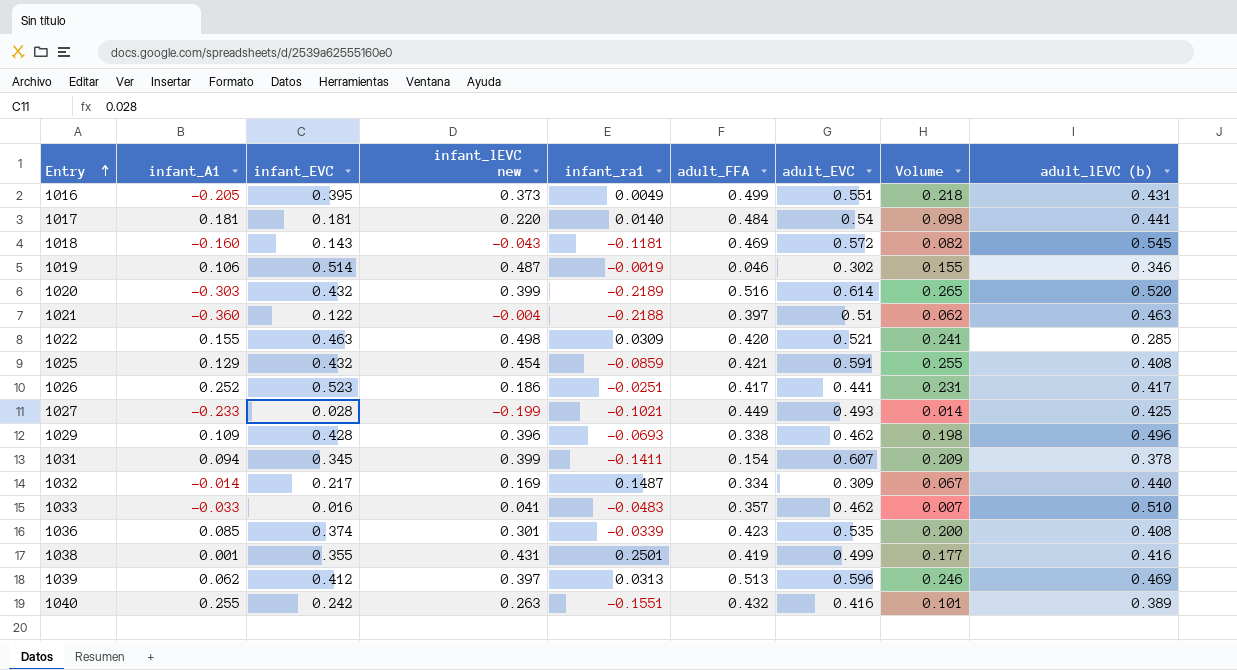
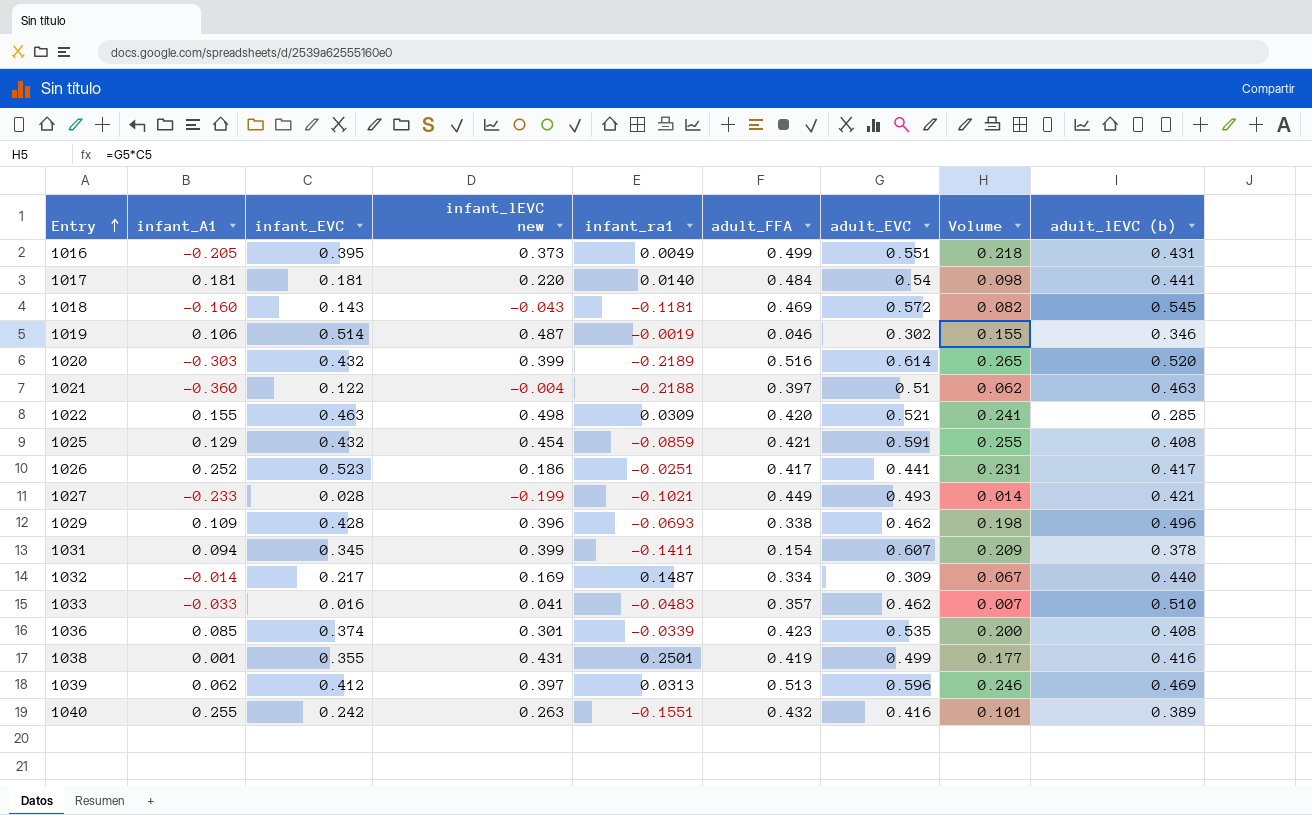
1027 | adult_lEVC (b): 0.425 -> 0.421

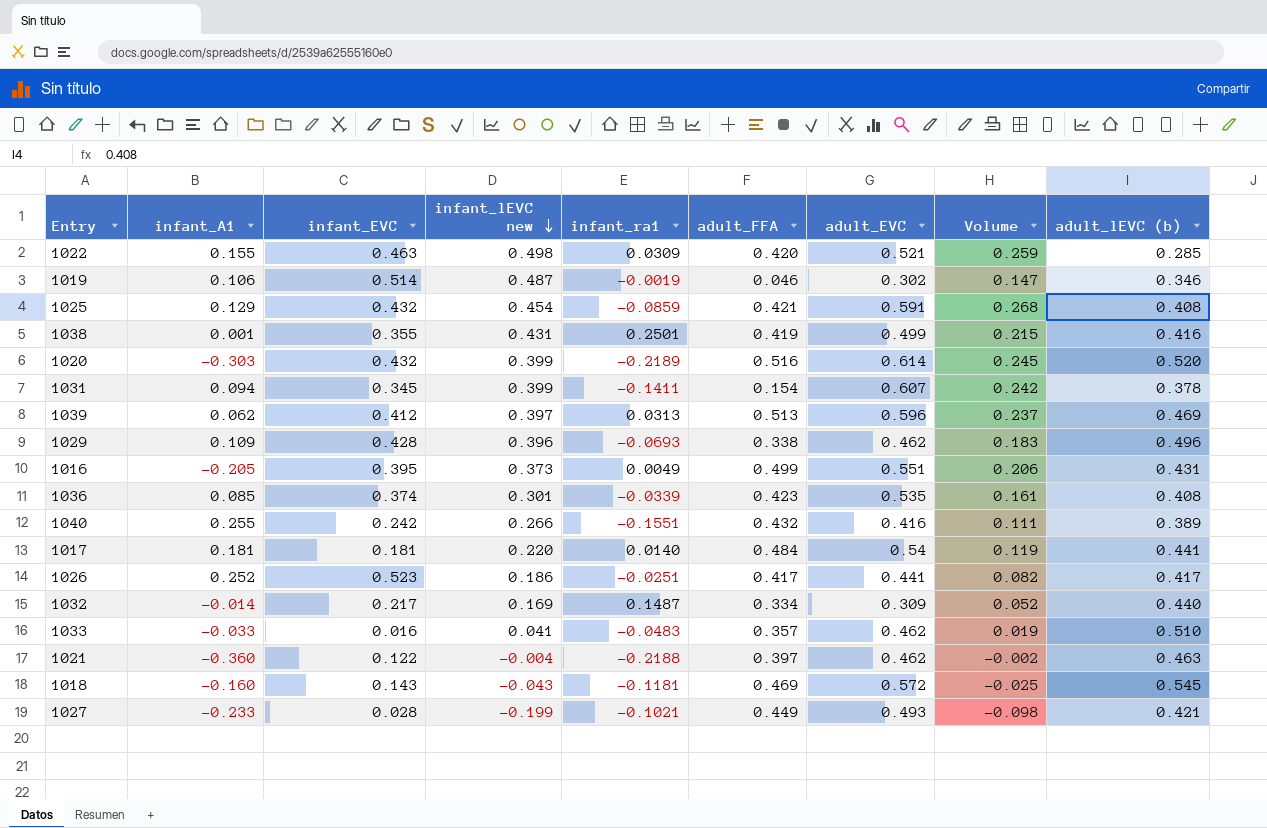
row order: Entry ascending -> infant_lEVC new descending
column Volume | formula: [infant_EVC] * [adult_EVC] -> [infant_lEVC new] * [adult_EVC]
1040 | infant_lEVC new: 0.263 -> 0.266
1021 | adult_EVC: 0.51 -> 0.462

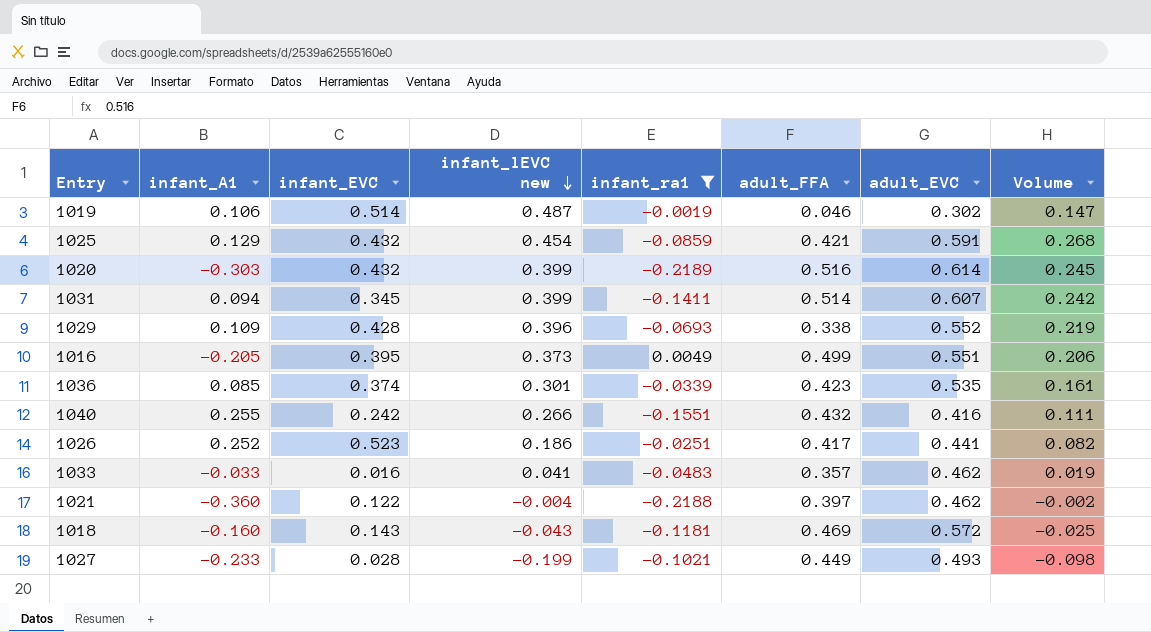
filter: none -> infant_ra1 <= 0.0049
column adult_lEVC (b) | position: 9 -> none
1031 | adult_FFA: 0.154 -> 0.514
1029 | adult_EVC: 0.462 -> 0.552
1029 | Volume: 0.183 -> 0.219

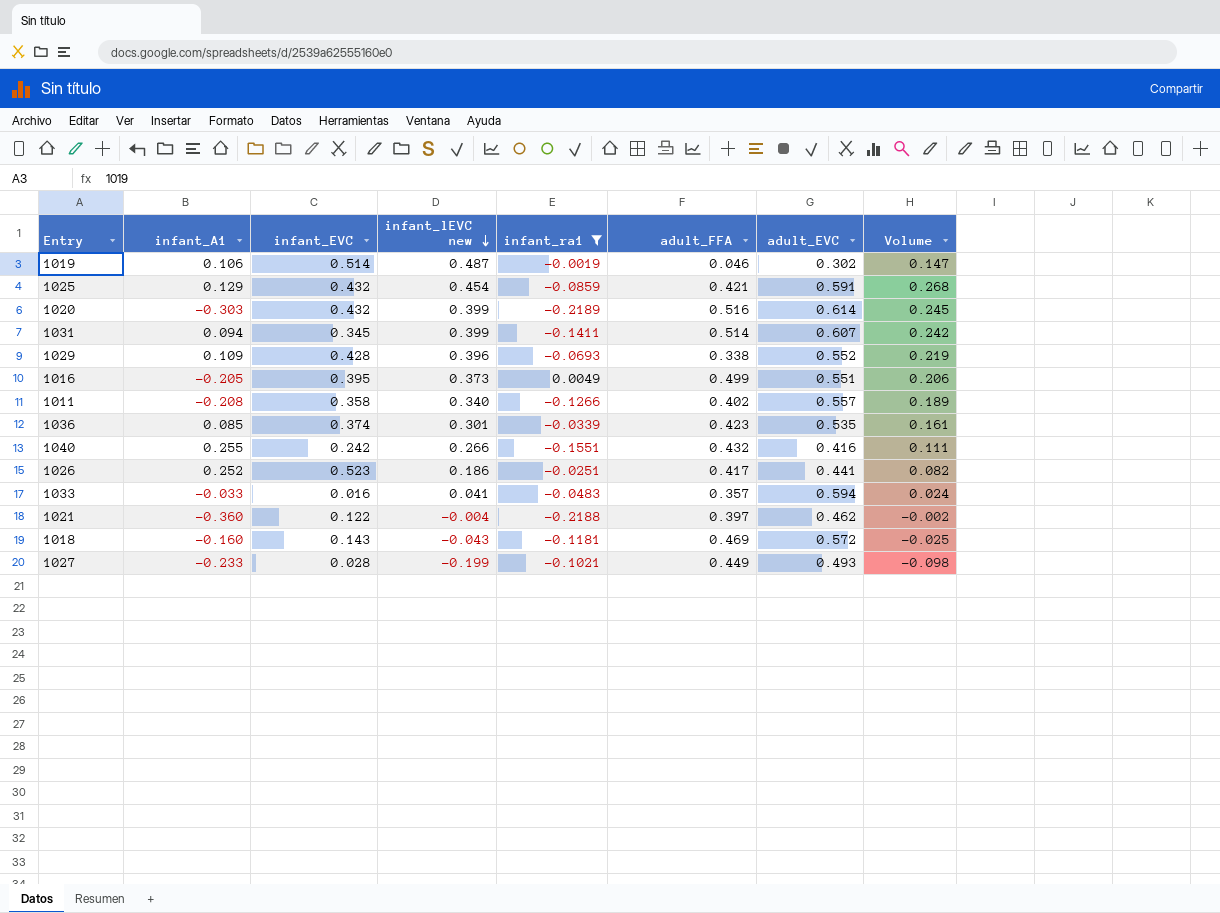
row 1011: none -> -0.208 | 0.358 | 0.340 | -0.1266 | 0.402 | 0.557 | 0.189
1033 | adult_EVC: 0.462 -> 0.594
1033 | Volume: 0.019 -> 0.024

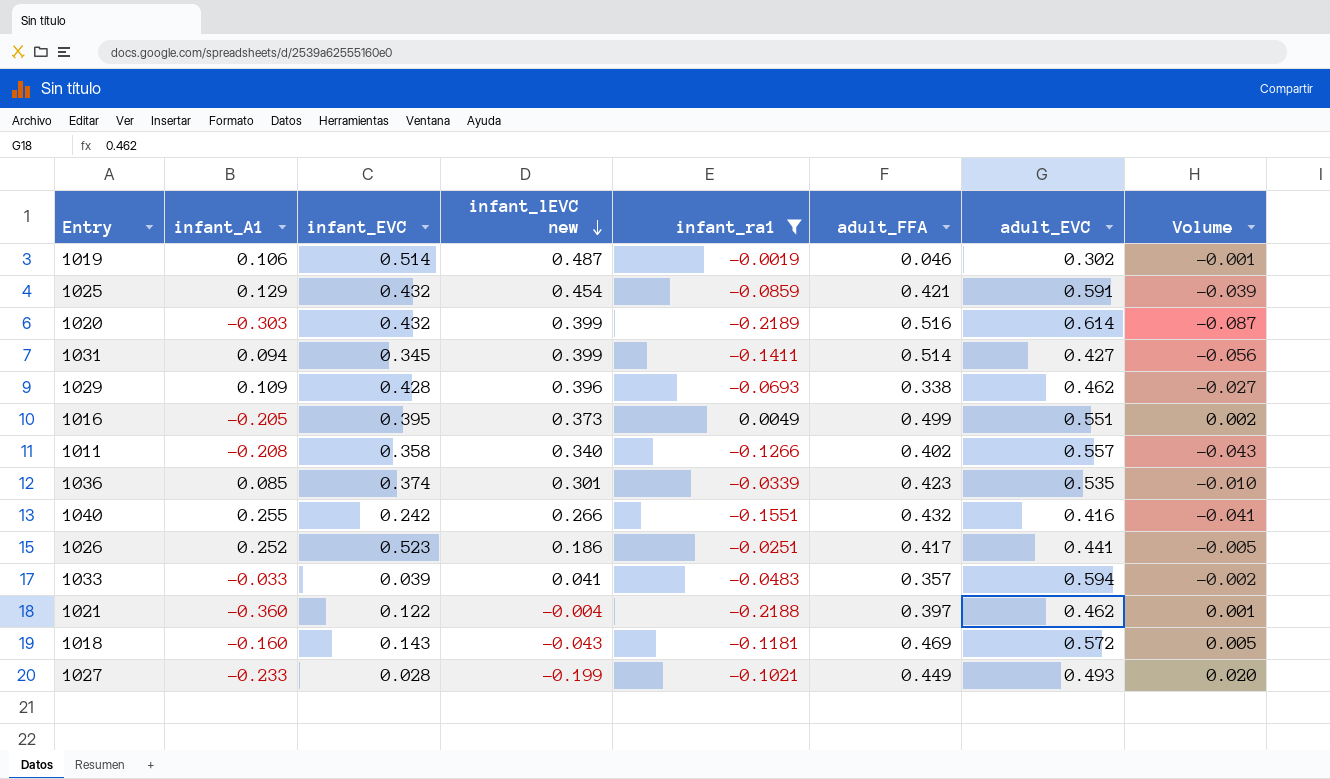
column Volume | formula: [infant_lEVC new] * [adult_EVC] -> [infant_lEVC new] * [infant_ra1]
1031 | adult_EVC: 0.607 -> 0.427
1029 | adult_EVC: 0.552 -> 0.462
1033 | infant_EVC: 0.016 -> 0.039

